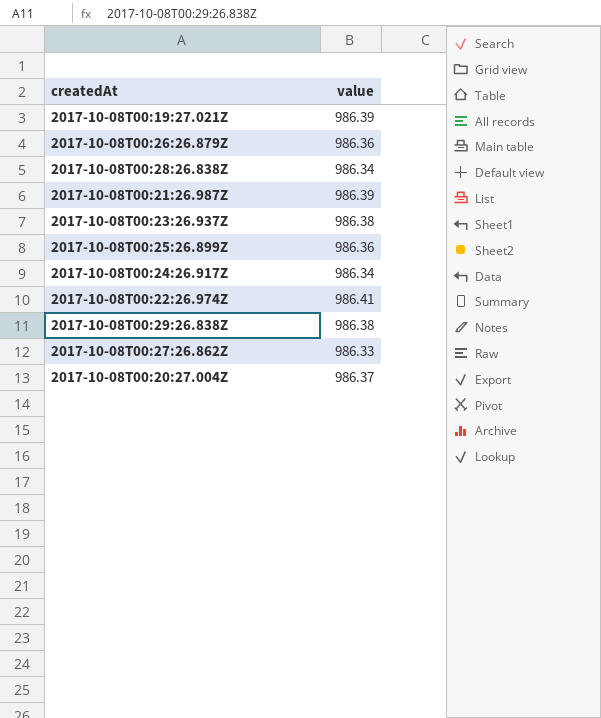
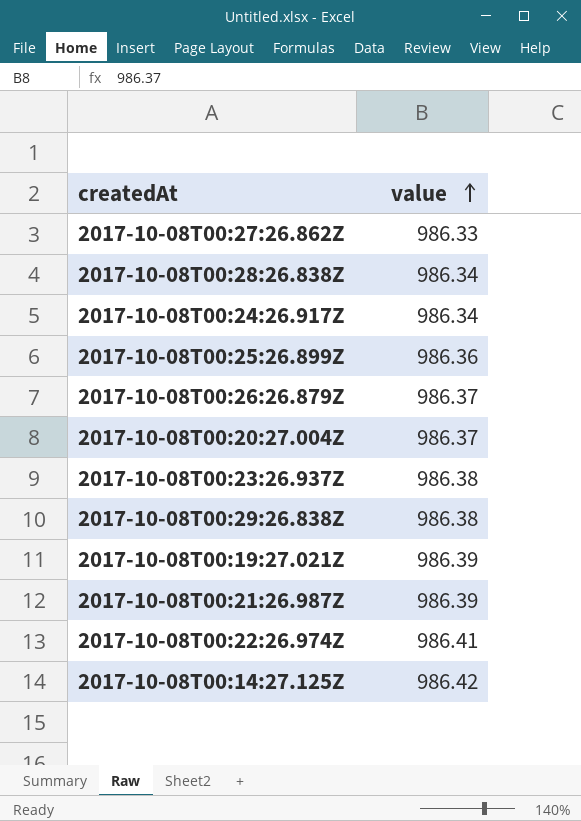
row order: none -> value ascending
2017-10-08T00:26:26.879Z | value: 986.36 -> 986.37
row 2017-10-08T00:14:27.125Z: none -> 986.42

